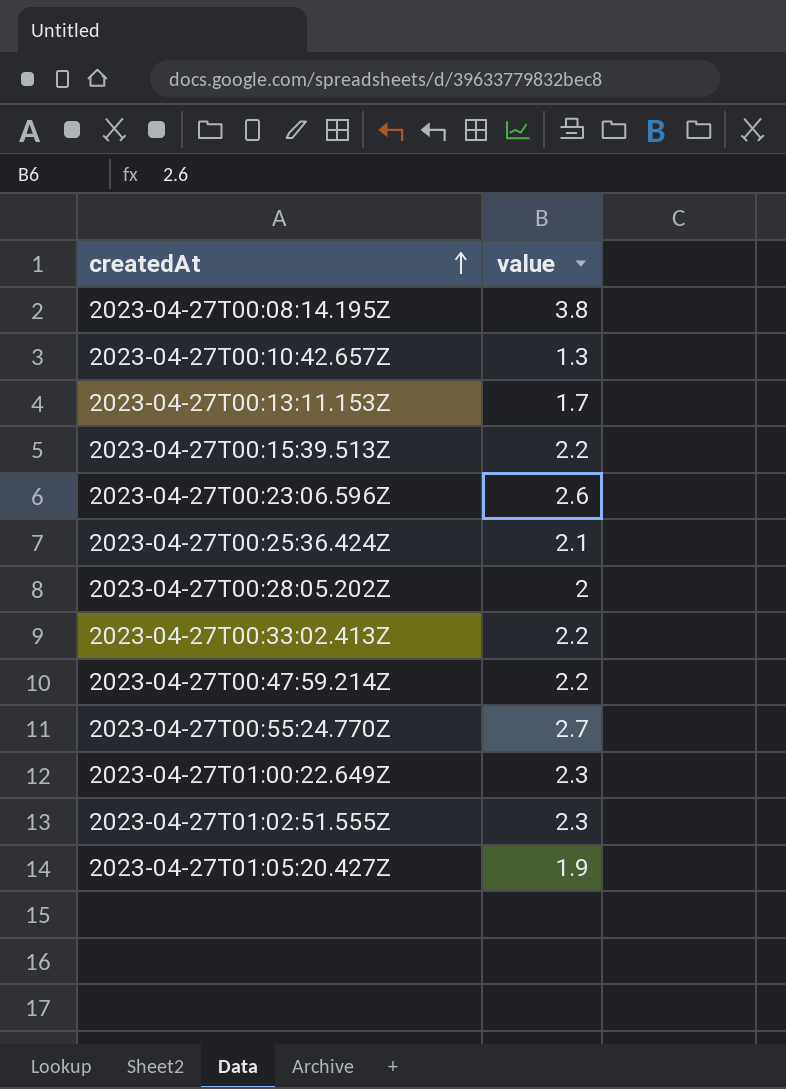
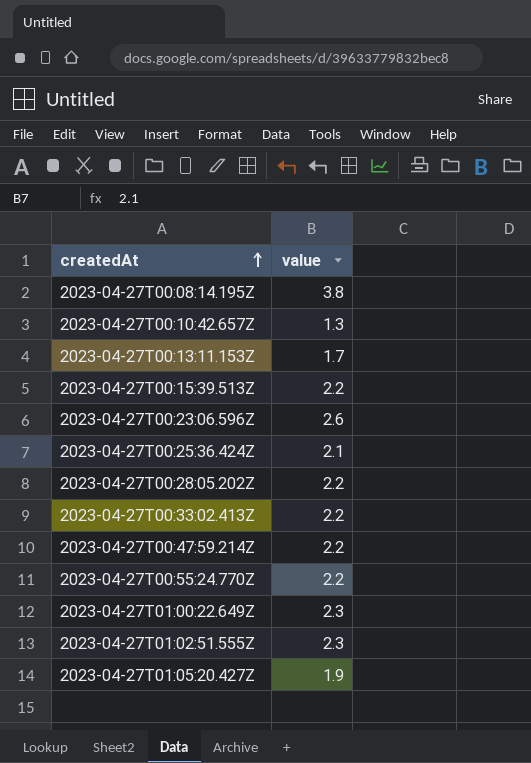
2023-04-27T00:28:05.202Z | value: 2 -> 2.2
2023-04-27T00:55:24.770Z | value: 2.7 -> 2.2

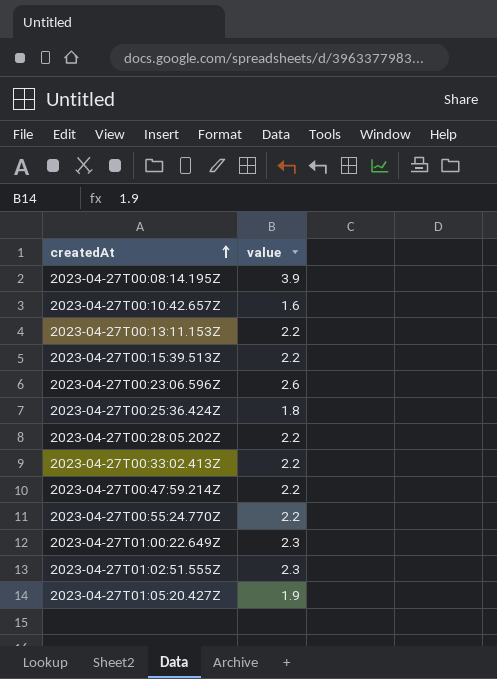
2023-04-27T00:08:14.195Z | value: 3.8 -> 3.9
2023-04-27T00:10:42.657Z | value: 1.3 -> 1.6
2023-04-27T00:13:11.153Z | value: 1.7 -> 2.2
2023-04-27T00:25:36.424Z | value: 2.1 -> 1.8

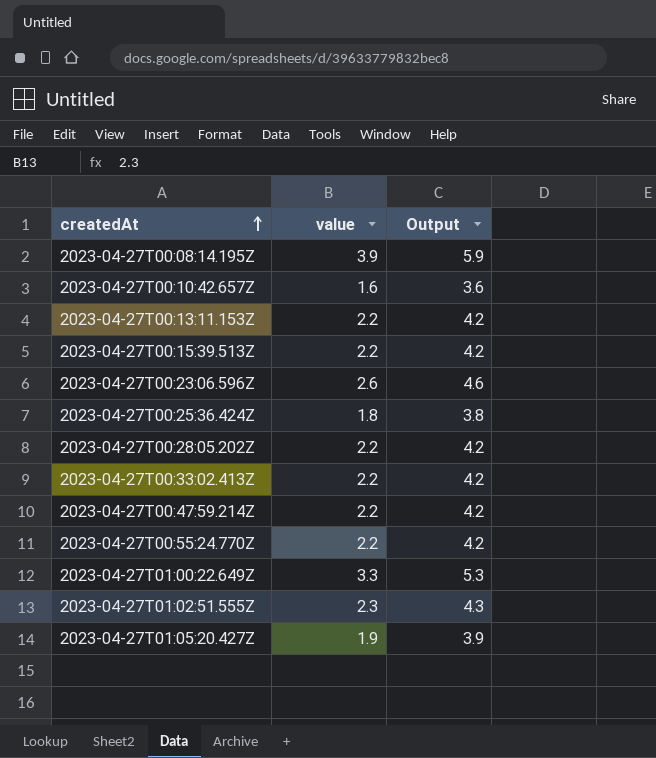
column Output | formula: none -> [value] + 2
2023-04-27T01:00:22.649Z | value: 2.3 -> 3.3

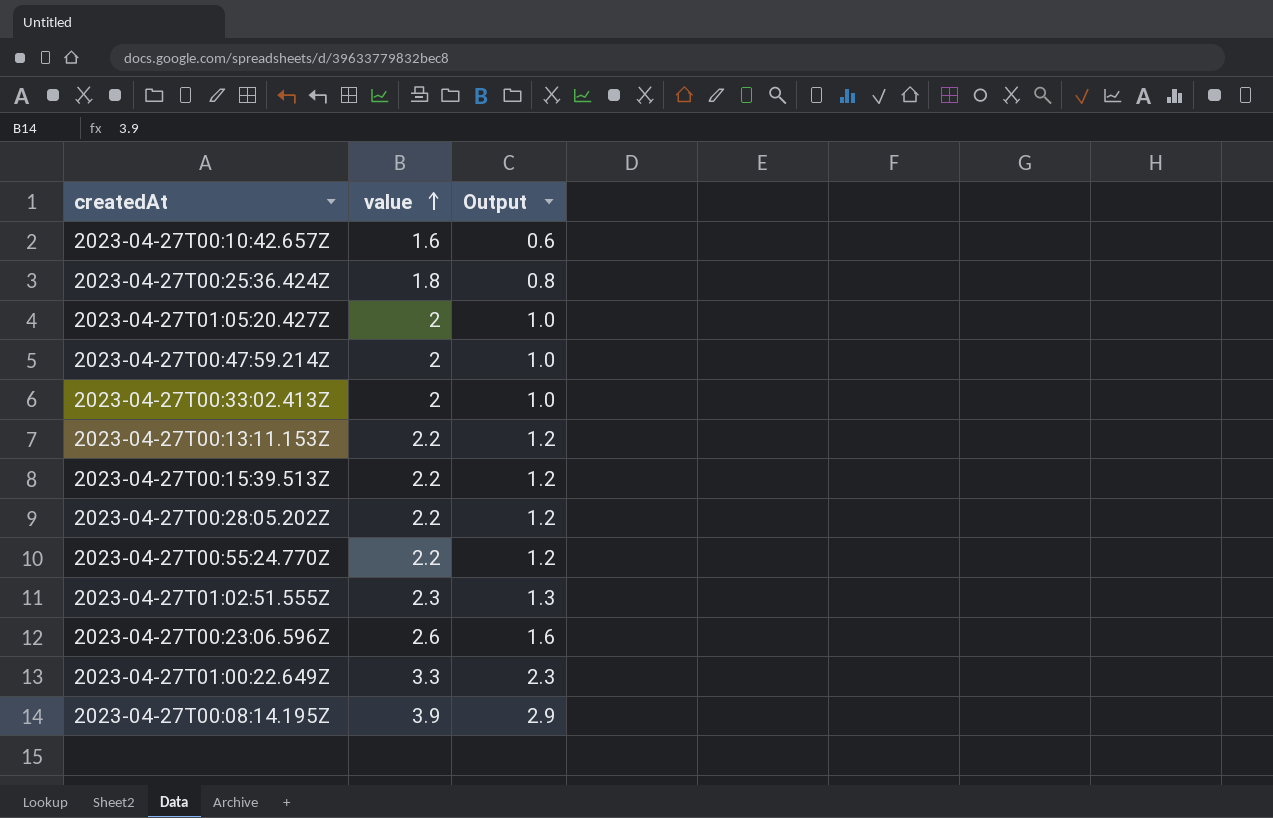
row order: createdAt ascending -> value ascending
column Output | formula: [value] + 2 -> [value] - 1
2023-04-27T01:05:20.427Z | value: 1.9 -> 2
2023-04-27T00:47:59.214Z | value: 2.2 -> 2
2023-04-27T00:33:02.413Z | value: 2.2 -> 2

